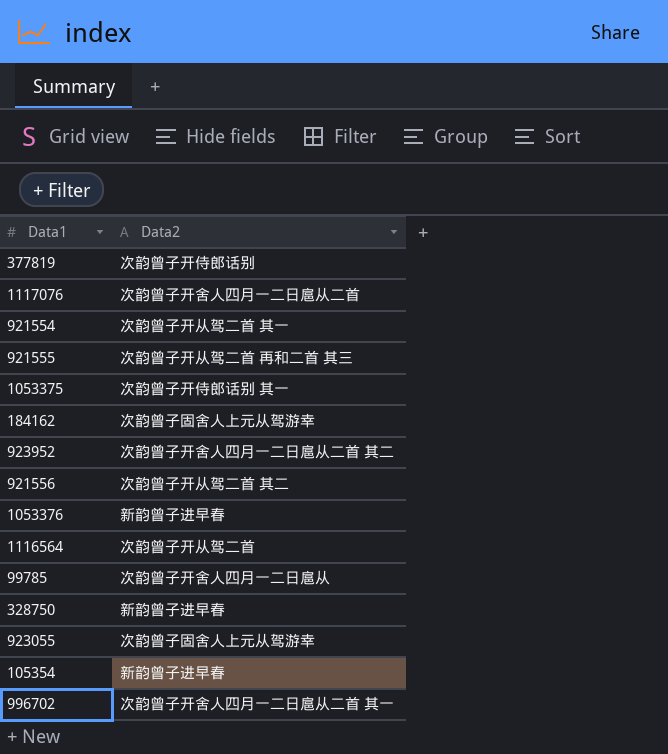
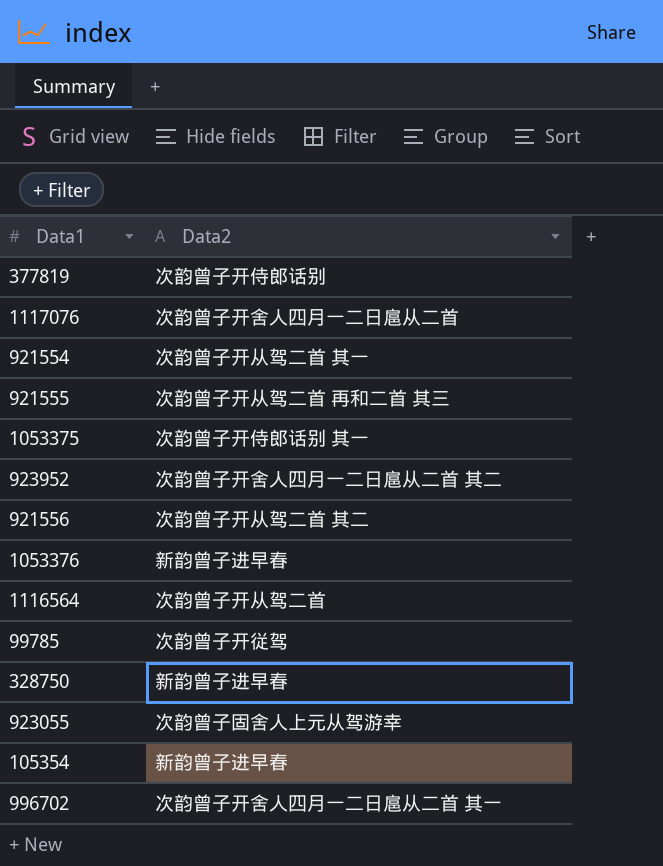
row 184162: 次韵曾子固舍人上元从驾游幸 -> none
99785 | Data2: 次韵曾子开舍人四月一二日扈从 -> 次韵曾子开従驾

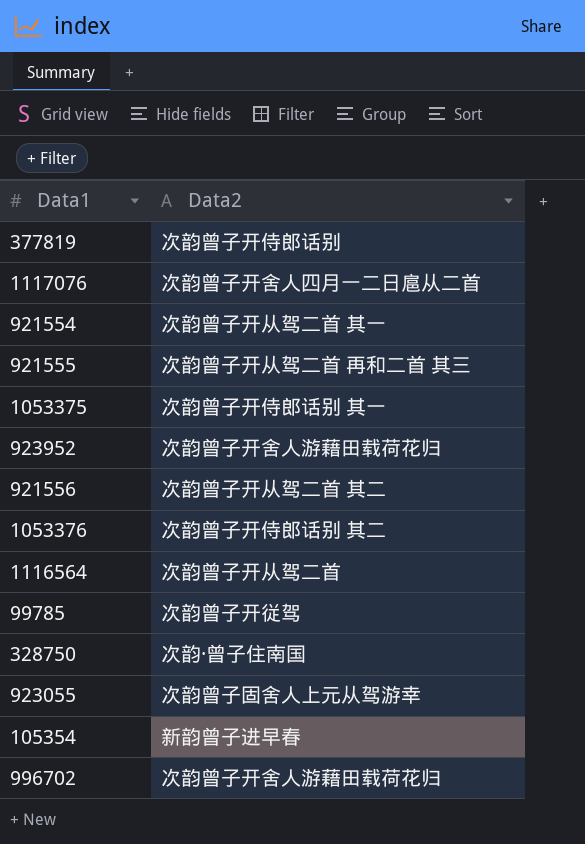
923952 | Data2: 次韵曾子开舍人四月一二日扈从二首 其二 -> 次韵曾子开舍人游藉田载荷花归
1053376 | Data2: 新韵曾子进早春 -> 次韵曾子开侍郎话别 其二
328750 | Data2: 新韵曾子进早春 -> 次韵·曾子住南国
996702 | Data2: 次韵曾子开舍人四月一二日扈从二首 其一 -> 次韵曾子开舍人游藉田载荷花归

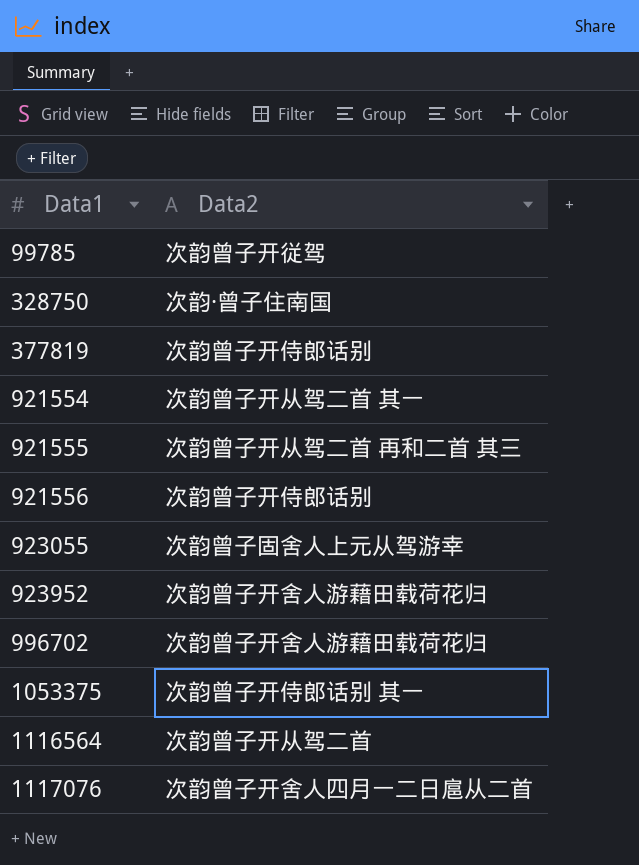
row order: none -> Data1 ascending
row 1053376: 次韵曾子开侍郎话别 其二 -> none
row 105354: 新韵曾子进早春 -> none
921556 | Data2: 次韵曾子开从驾二首 其二 -> 次韵曾子开侍郎话别

